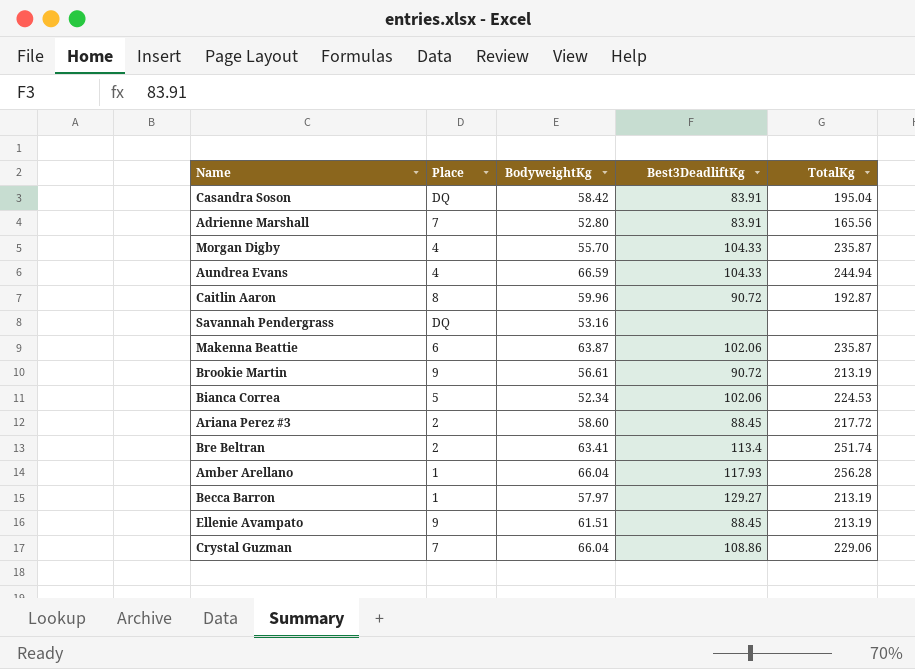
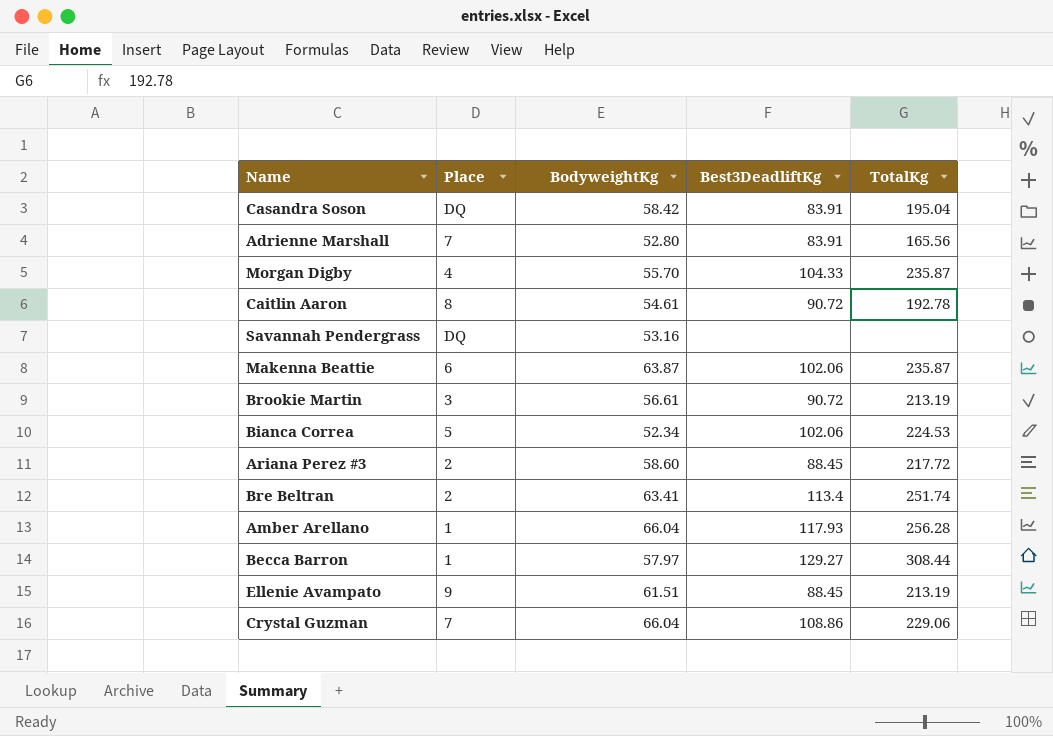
row Aundrea Evans: 4 | 66.59 | 104.33 | 244.94 -> none
Caitlin Aaron | BodyweightKg: 59.96 -> 54.61
Caitlin Aaron | TotalKg: 192.87 -> 192.78
Brookie Martin | Place: 9 -> 3
Becca Barron | TotalKg: 213.19 -> 308.44

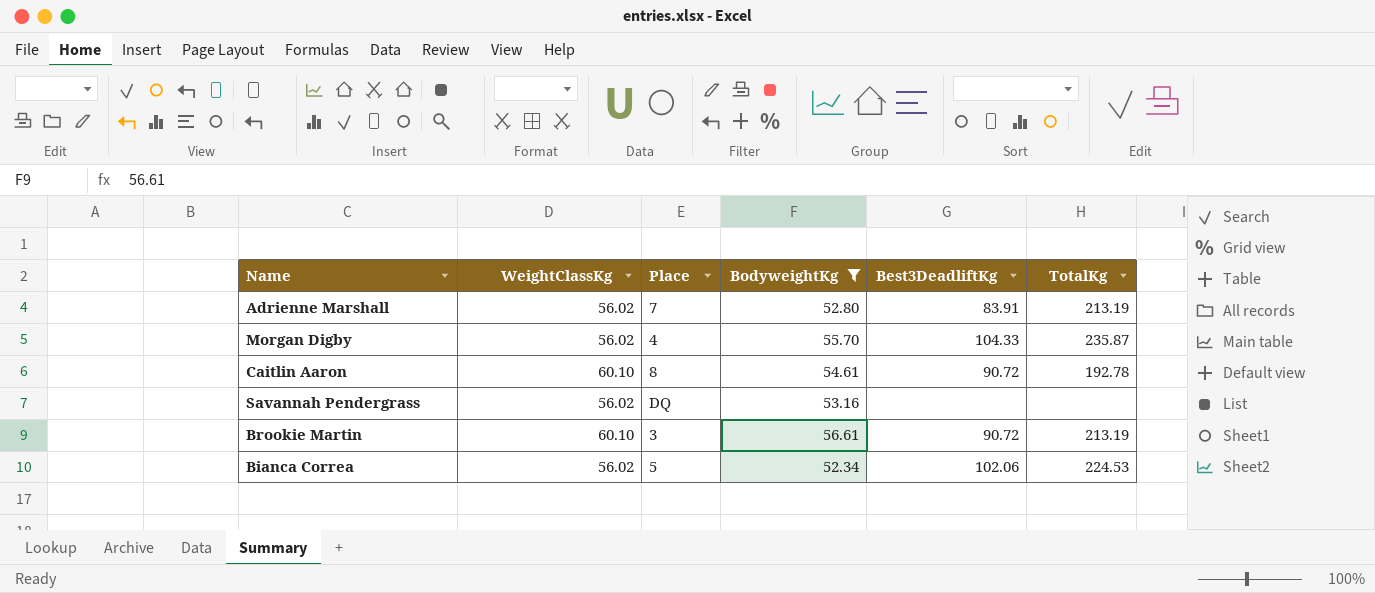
filter: none -> BodyweightKg <= 56.61
column WeightClassKg | position: none -> 2
Adrienne Marshall | TotalKg: 165.56 -> 213.19

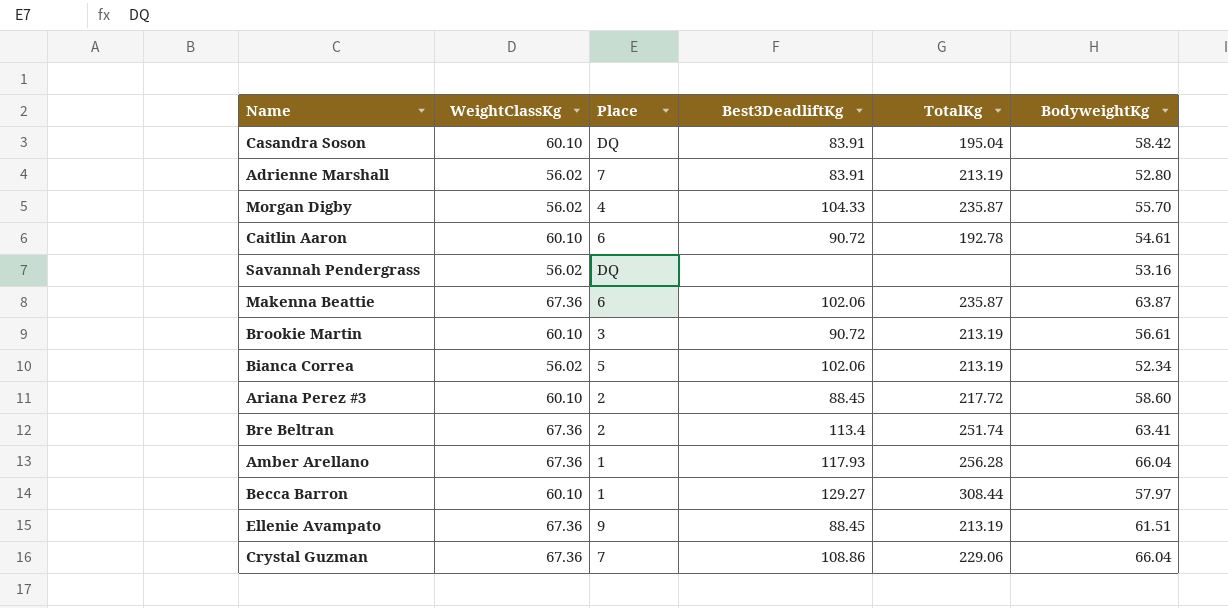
filter: BodyweightKg <= 56.61 -> none
column BodyweightKg | position: 4 -> 6
Caitlin Aaron | Place: 8 -> 6
Bianca Correa | TotalKg: 224.53 -> 213.19

